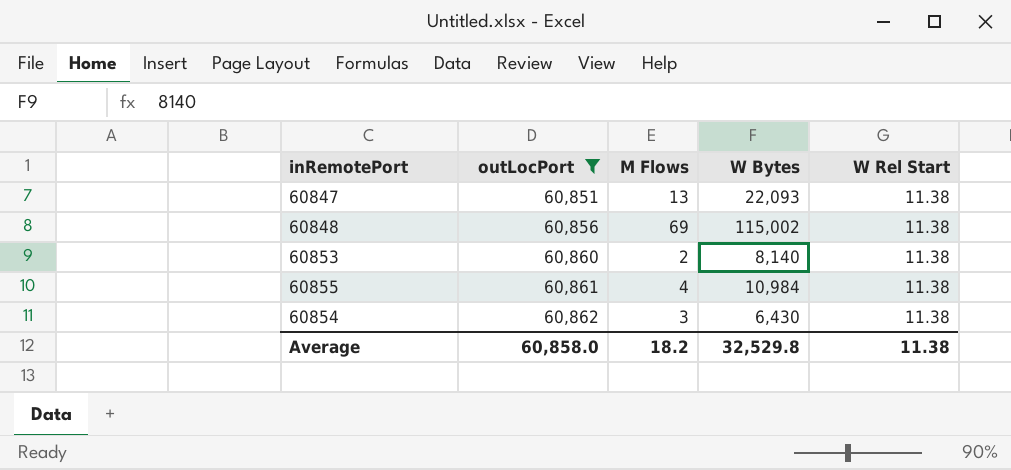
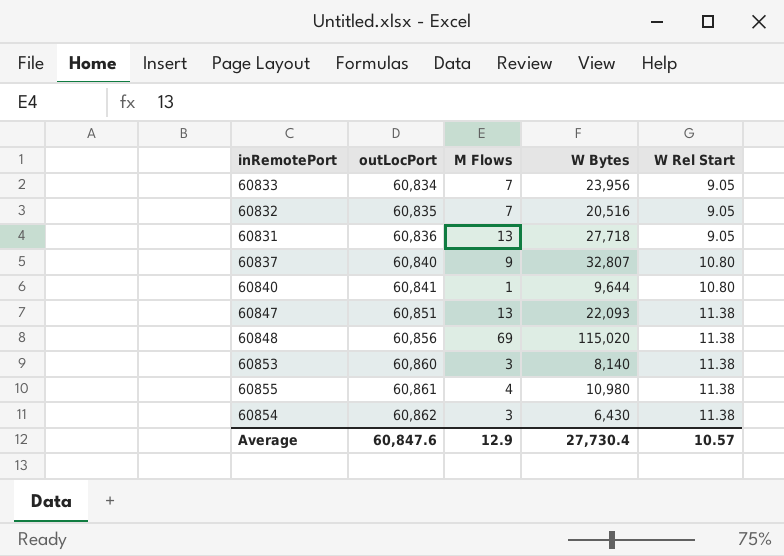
filter: outLocPort >= 60,851 -> none
60848 | W Bytes: 115,002 -> 115,020
60853 | M Flows: 2 -> 3
60855 | W Bytes: 10,984 -> 10,980
Average | outLocPort: 60,858.0 -> 60,847.6
Average | M Flows: 18.2 -> 12.9
Average | W Bytes: 32,529.8 -> 27,730.4
Average | W Rel Start: 11.38 -> 10.57

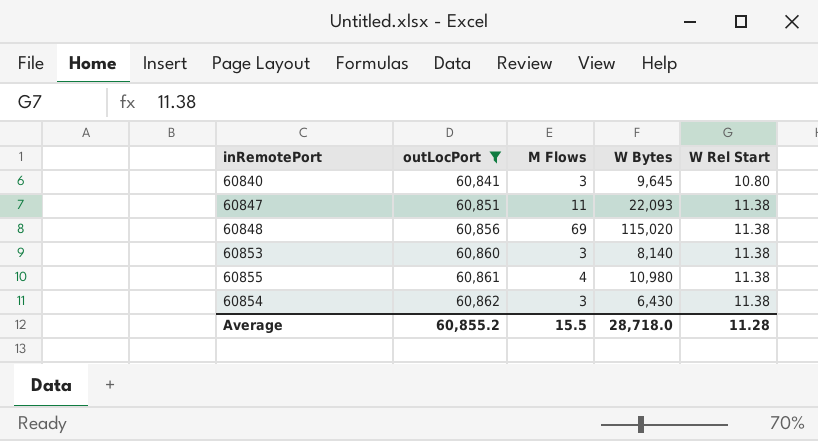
filter: none -> outLocPort >= 60,841
60840 | M Flows: 1 -> 3
60840 | W Bytes: 9,644 -> 9,645
60847 | M Flows: 13 -> 11
Average | outLocPort: 60,847.6 -> 60,855.2
Average | M Flows: 12.9 -> 15.5
Average | W Bytes: 27,730.4 -> 28,718.0
Average | W Rel Start: 10.57 -> 11.28

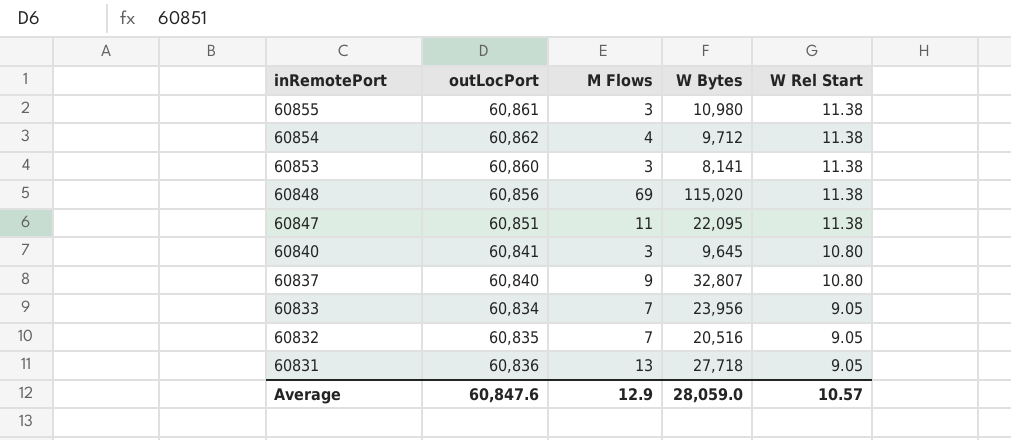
filter: outLocPort >= 60,841 -> none
row order: outLocPort ascending -> inRemotePort descending
60855 | M Flows: 4 -> 3
60854 | M Flows: 3 -> 4
60854 | W Bytes: 6,430 -> 9,712
60853 | W Bytes: 8,140 -> 8,141
60847 | W Bytes: 22,093 -> 22,095
Average | outLocPort: 60,855.2 -> 60,847.6
Average | M Flows: 15.5 -> 12.9
Average | W Bytes: 28,718.0 -> 28,059.0
Average | W Rel Start: 11.28 -> 10.57

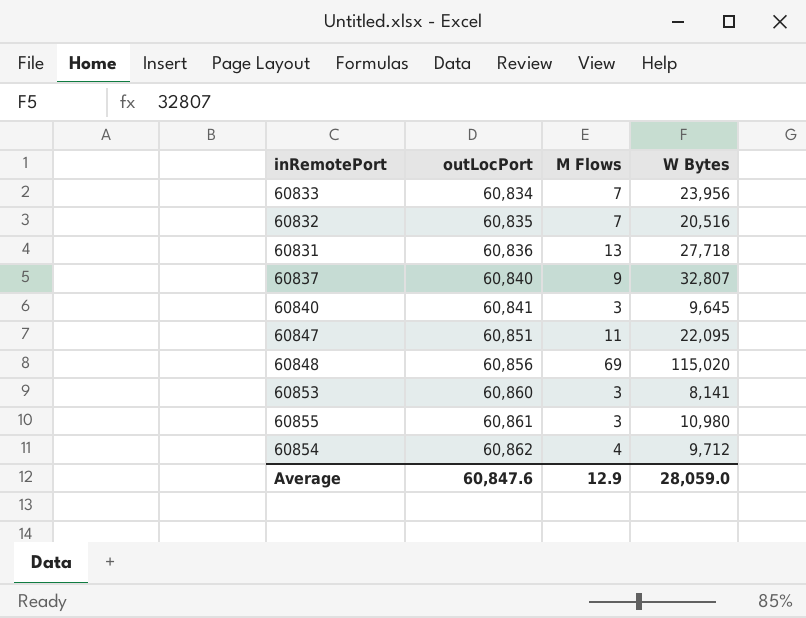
row order: inRemotePort descending -> outLocPort ascending
column W Rel Start | position: 5 -> none

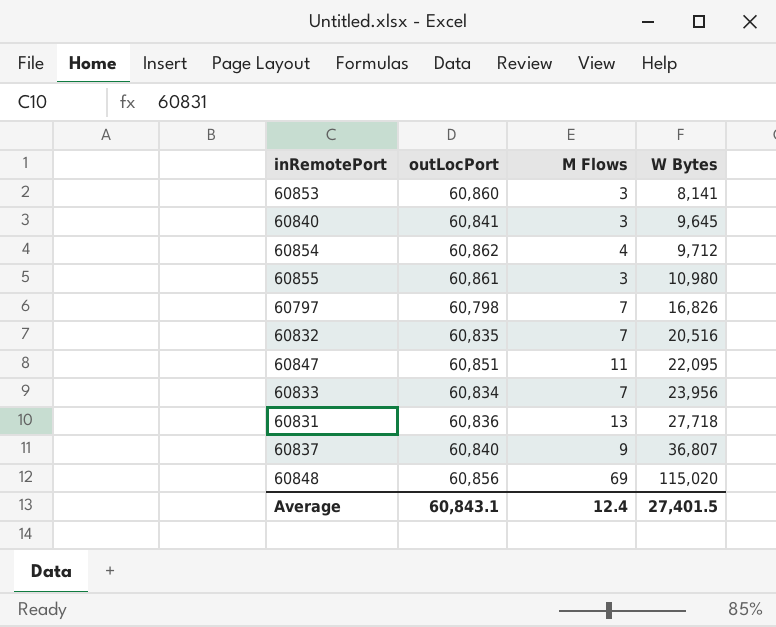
row order: outLocPort ascending -> W Bytes ascending
row 60797: none -> 60,798 | 7 | 16,826
60837 | W Bytes: 32,807 -> 36,807
Average | outLocPort: 60,847.6 -> 60,843.1
Average | M Flows: 12.9 -> 12.4
Average | W Bytes: 28,059.0 -> 27,401.5

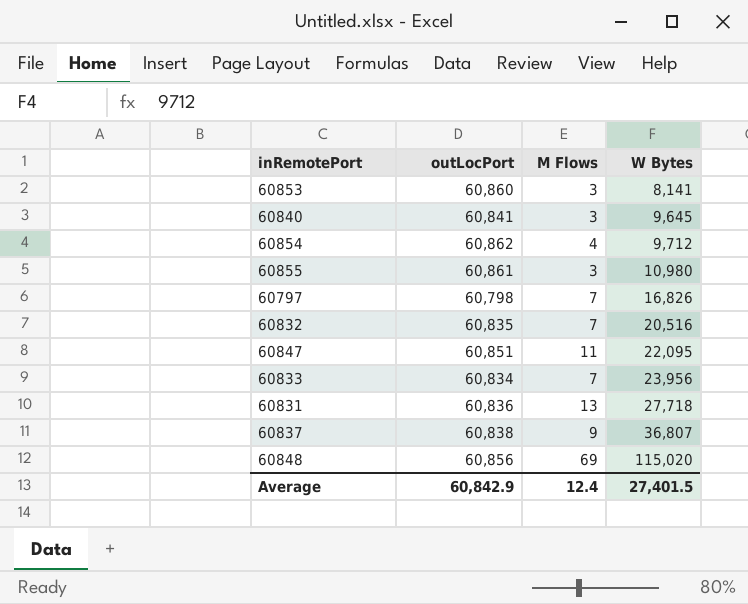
60837 | outLocPort: 60,840 -> 60,838
Average | outLocPort: 60,843.1 -> 60,842.9

